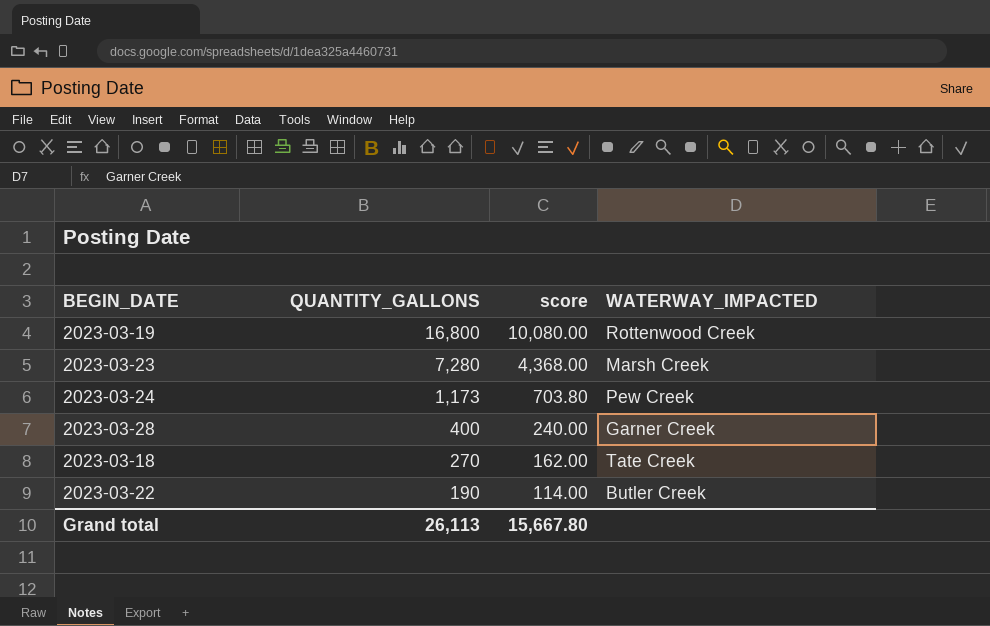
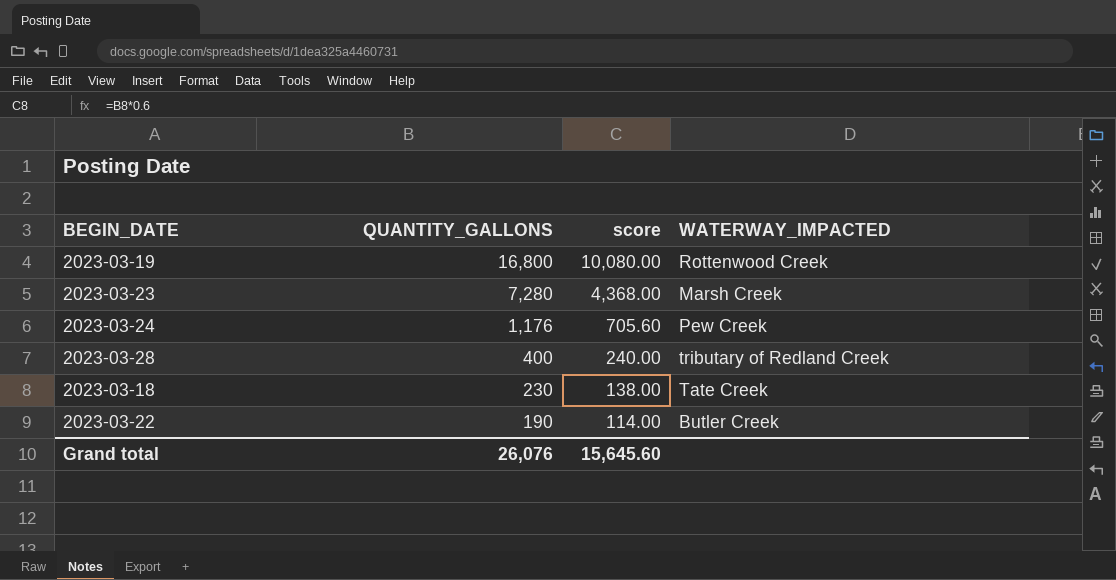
2023-03-24 | QUANTITY_GALLONS: 1,173 -> 1,176
2023-03-24 | score: 703.80 -> 705.60
2023-03-28 | WATERWAY_IMPACTED: Garner Creek -> tributary of Redland Creek
2023-03-18 | QUANTITY_GALLONS: 270 -> 230
2023-03-18 | score: 162.00 -> 138.00
Grand total | QUANTITY_GALLONS: 26,113 -> 26,076
Grand total | score: 15,667.80 -> 15,645.60

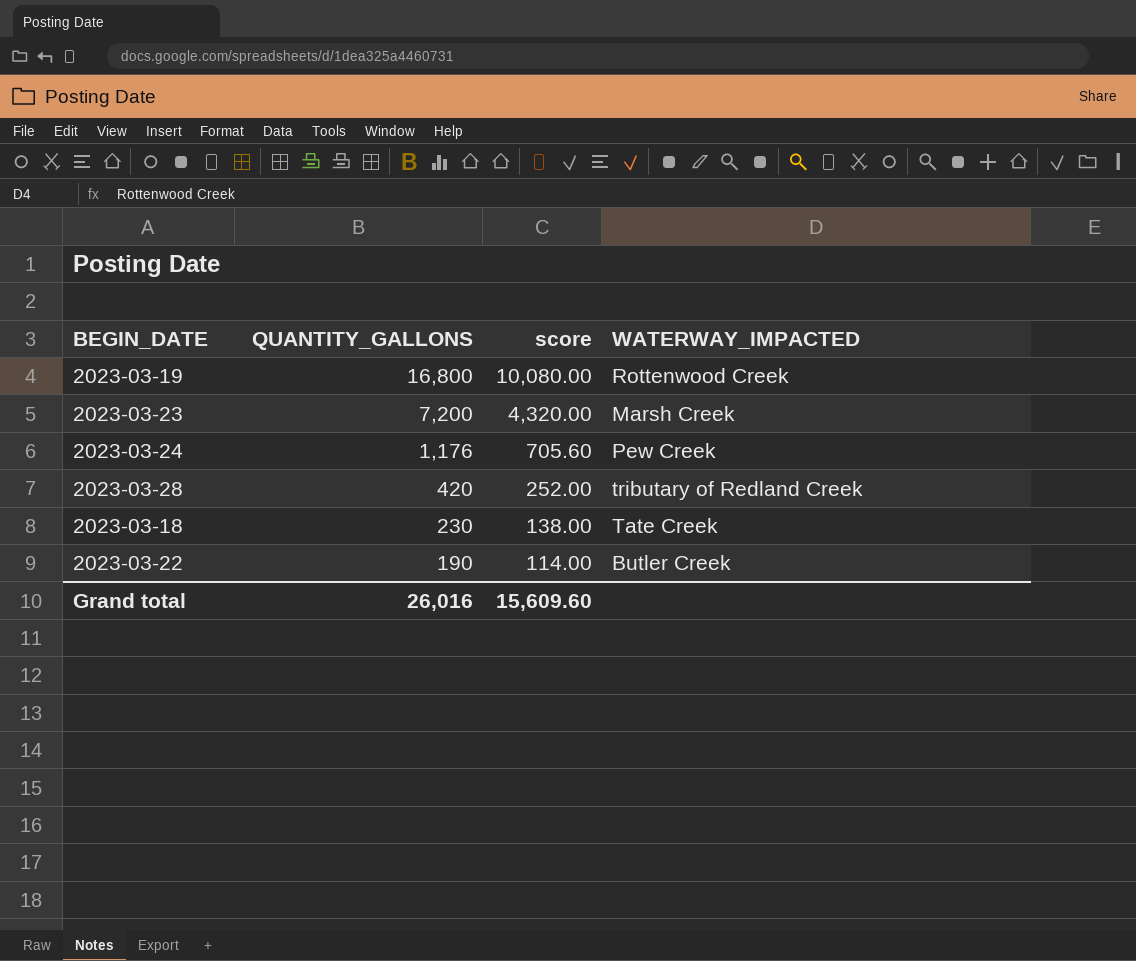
2023-03-23 | QUANTITY_GALLONS: 7,280 -> 7,200
2023-03-23 | score: 4,368.00 -> 4,320.00
2023-03-28 | QUANTITY_GALLONS: 400 -> 420
2023-03-28 | score: 240.00 -> 252.00
Grand total | QUANTITY_GALLONS: 26,076 -> 26,016
Grand total | score: 15,645.60 -> 15,609.60

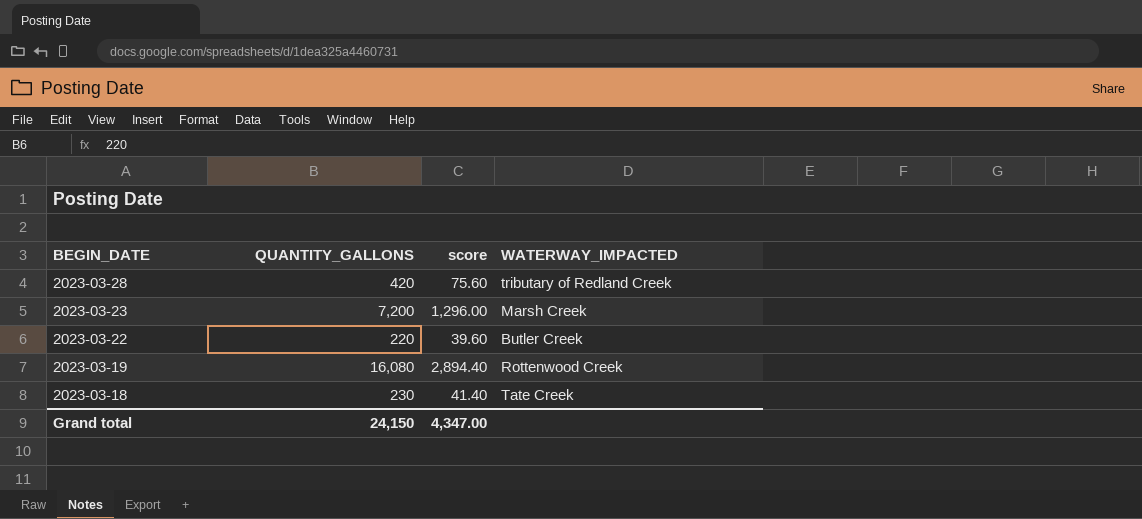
row order: QUANTITY_GALLONS descending -> BEGIN_DATE descending
column score | formula: [QUANTITY_GALLONS] * 0.6 -> [QUANTITY_GALLONS] * 0.18
row 2023-03-24: 1,176 | 705.60 | Pew Creek -> none
2023-03-22 | QUANTITY_GALLONS: 190 -> 220
2023-03-19 | QUANTITY_GALLONS: 16,800 -> 16,080
Grand total | QUANTITY_GALLONS: 26,016 -> 24,150
Grand total | score: 15,609.60 -> 4,347.00

